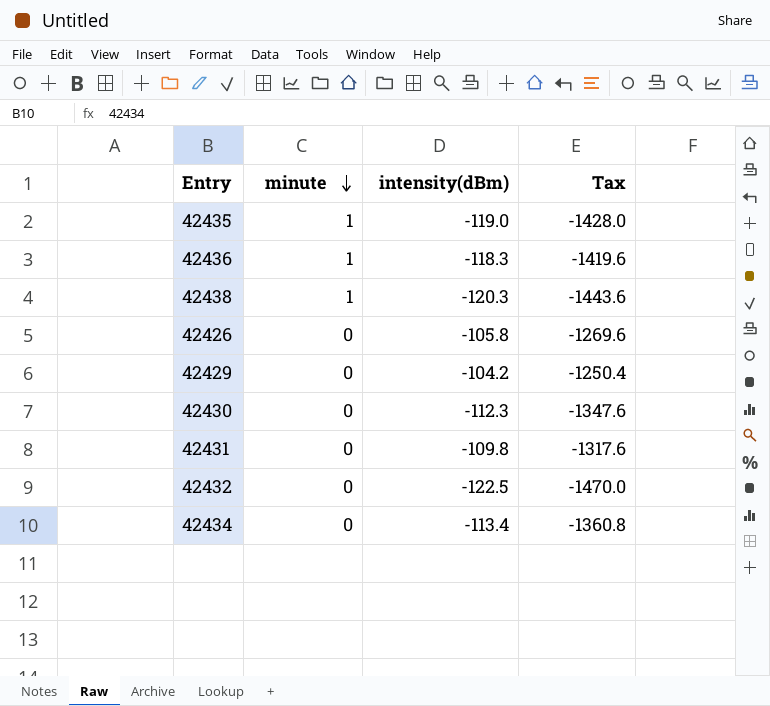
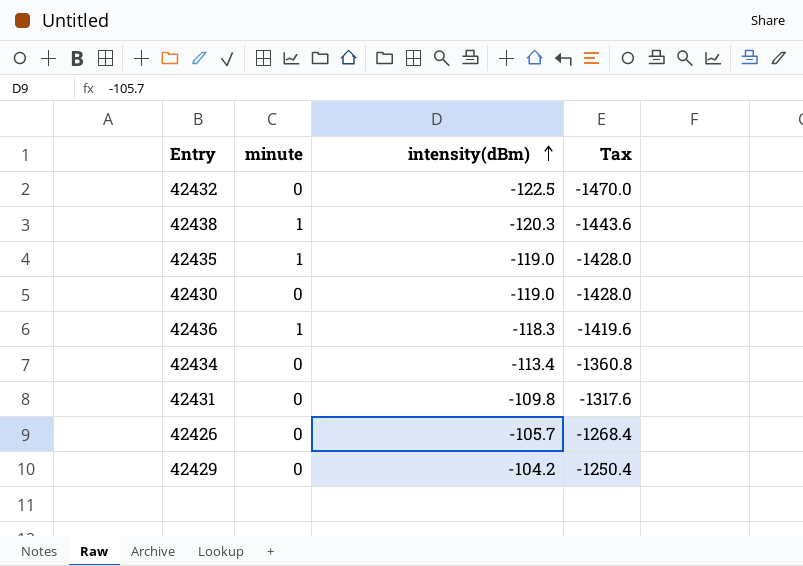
row order: minute descending -> intensity(dBm) ascending
42430 | intensity(dBm): -112.3 -> -119.0
42430 | Tax: -1347.6 -> -1428.0
42426 | intensity(dBm): -105.8 -> -105.7
42426 | Tax: -1269.6 -> -1268.4

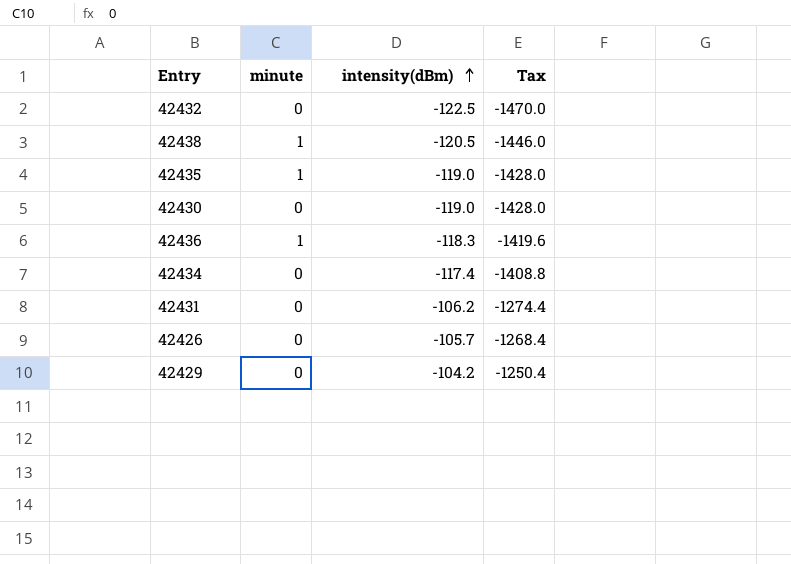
42438 | intensity(dBm): -120.3 -> -120.5
42438 | Tax: -1443.6 -> -1446.0
42434 | intensity(dBm): -113.4 -> -117.4
42434 | Tax: -1360.8 -> -1408.8
42431 | intensity(dBm): -109.8 -> -106.2
42431 | Tax: -1317.6 -> -1274.4

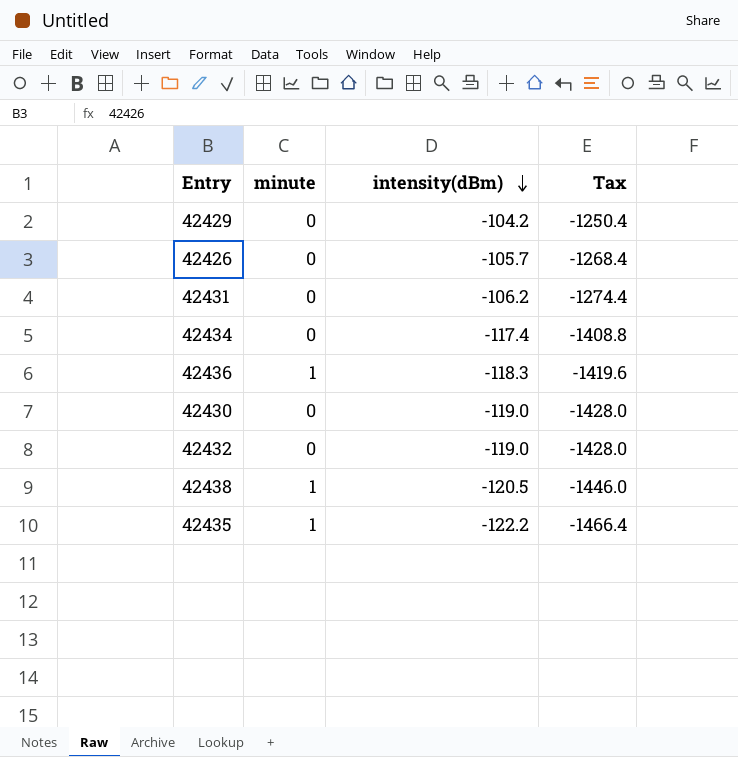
row order: intensity(dBm) ascending -> intensity(dBm) descending
42432 | intensity(dBm): -122.5 -> -119.0
42432 | Tax: -1470.0 -> -1428.0
42435 | intensity(dBm): -119.0 -> -122.2
42435 | Tax: -1428.0 -> -1466.4

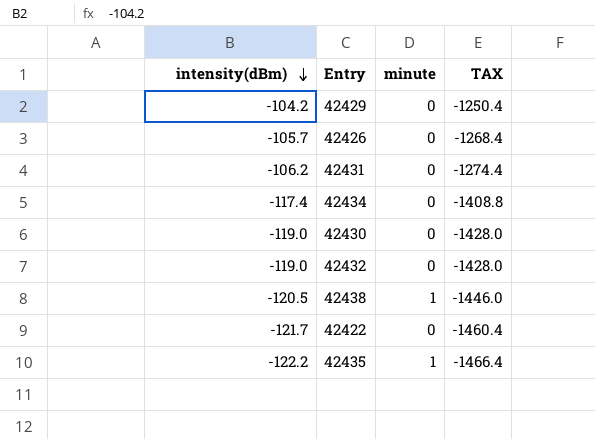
column intensity(dBm) | position: 3 -> 1
column name: Tax -> TAX
row 42436: 1 | -118.3 | -1419.6 -> none
row 42422: none -> -121.7 | 0 | -1460.4

